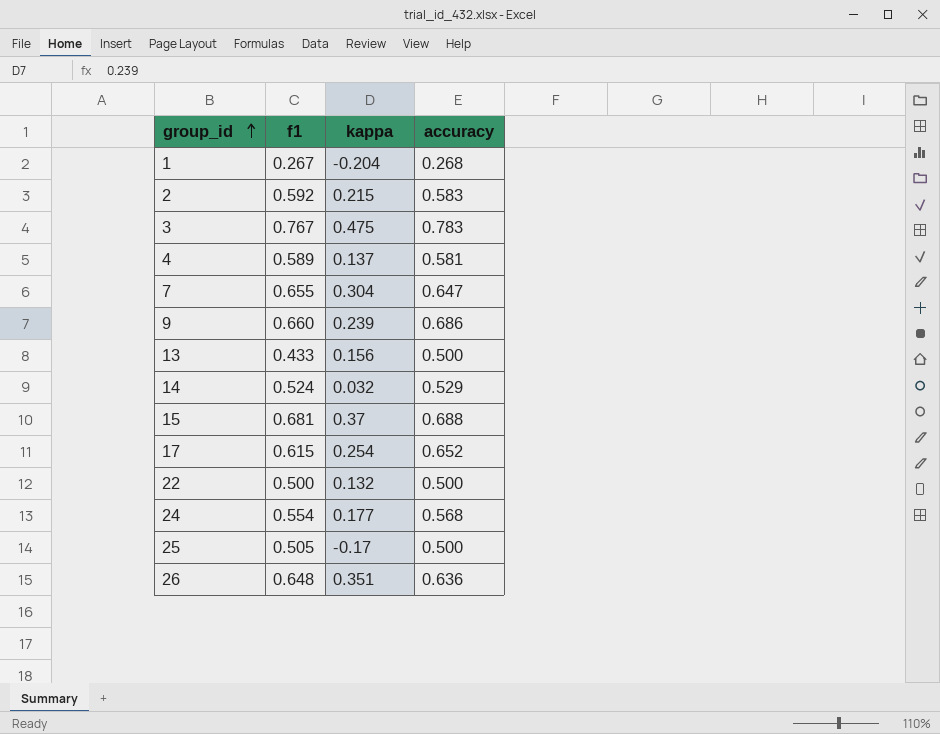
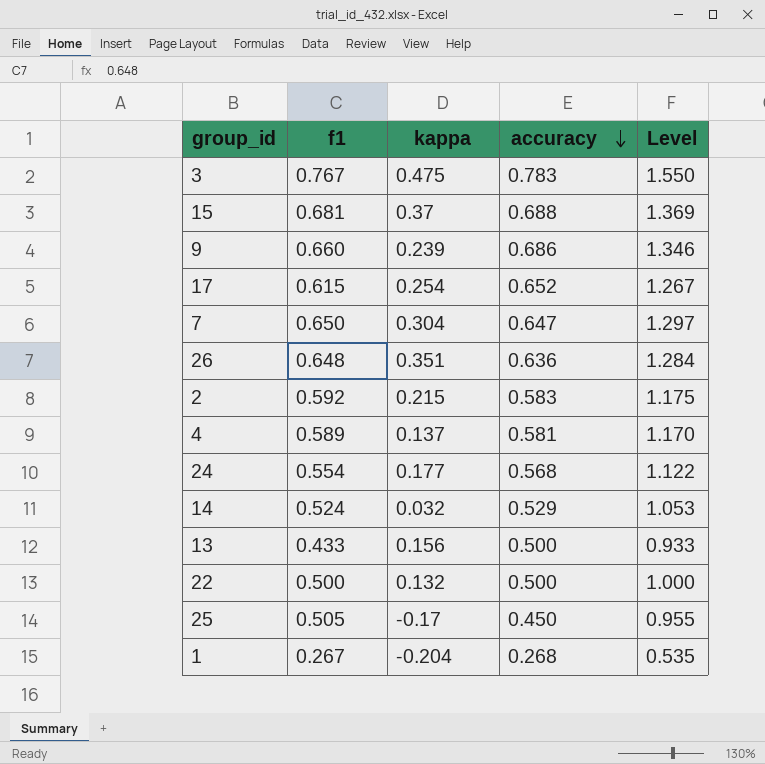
row order: group_id ascending -> accuracy descending
column Level | formula: none -> [f1] + [accuracy]
7 | f1: 0.655 -> 0.650
25 | accuracy: 0.500 -> 0.450

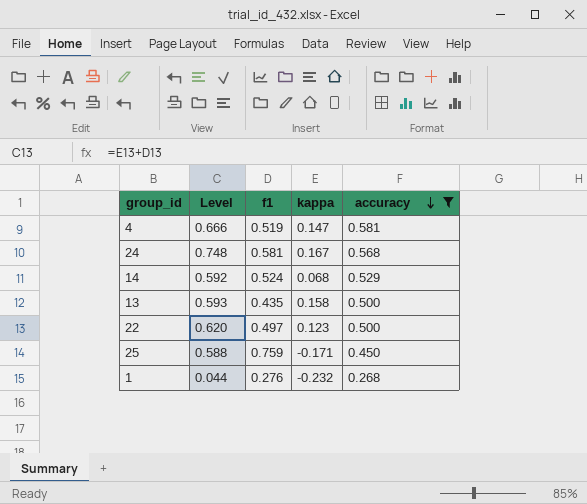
filter: none -> accuracy <= 0.581
column Level | formula: [f1] + [accuracy] -> [f1] + [kappa]
column Level | position: 5 -> 2
4 | f1: 0.589 -> 0.519
4 | kappa: 0.137 -> 0.147
24 | f1: 0.554 -> 0.581
24 | kappa: 0.177 -> 0.167
14 | kappa: 0.032 -> 0.068
13 | f1: 0.433 -> 0.435
13 | kappa: 0.156 -> 0.158
22 | f1: 0.500 -> 0.497
22 | kappa: 0.132 -> 0.123
25 | f1: 0.505 -> 0.759
25 | kappa: -0.17 -> -0.171
1 | f1: 0.267 -> 0.276
1 | kappa: -0.204 -> -0.232

